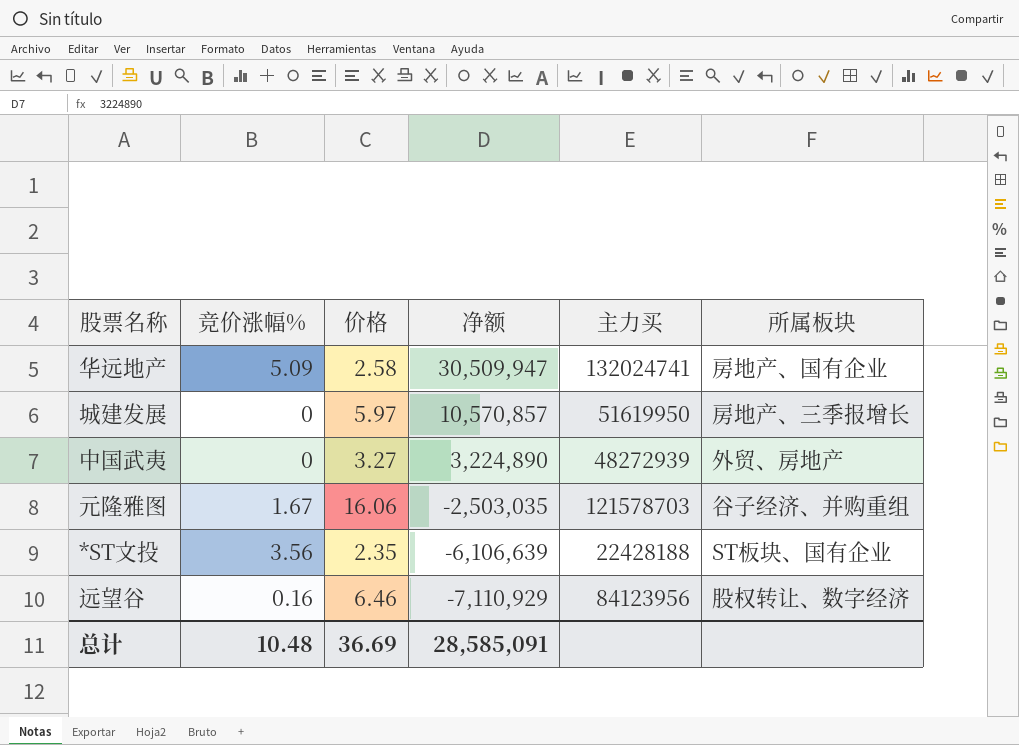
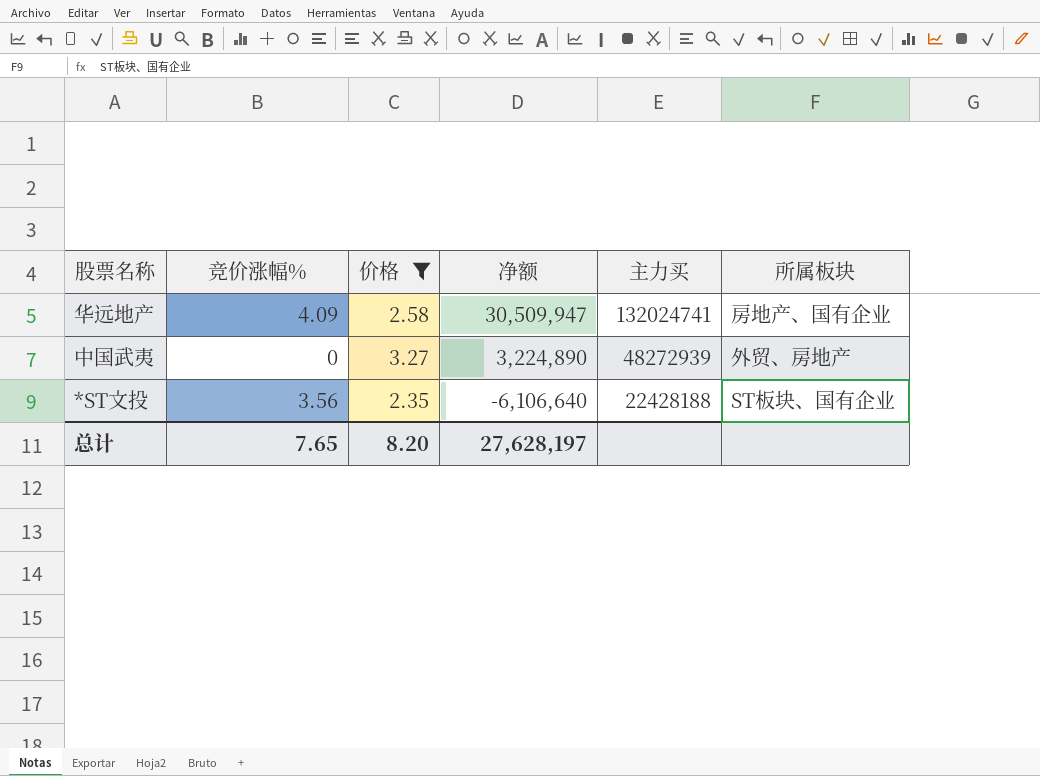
filter: none -> 价格 <= 3.27
华远地产 | 竞价涨幅%: 5.09 -> 4.09
*ST文投 | 净额: -6,106,639 -> -6,106,640
总计 | 竞价涨幅%: 10.48 -> 7.65
总计 | 价格: 36.69 -> 8.20
总计 | 净额: 28,585,091 -> 27,628,197

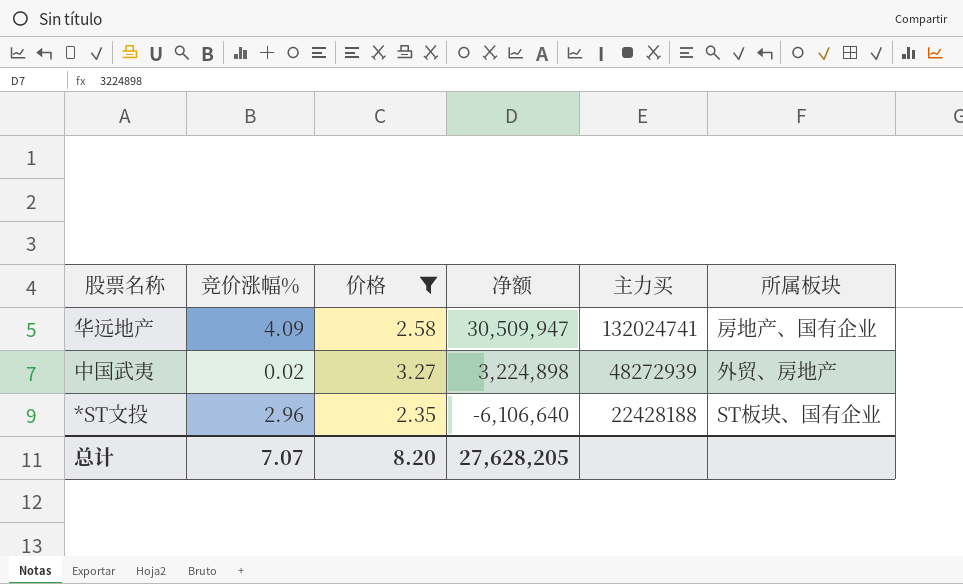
中国武夷 | 竞价涨幅%: 0 -> 0.02
中国武夷 | 净额: 3,224,890 -> 3,224,898
*ST文投 | 竞价涨幅%: 3.56 -> 2.96
总计 | 竞价涨幅%: 7.65 -> 7.07
总计 | 净额: 27,628,197 -> 27,628,205

